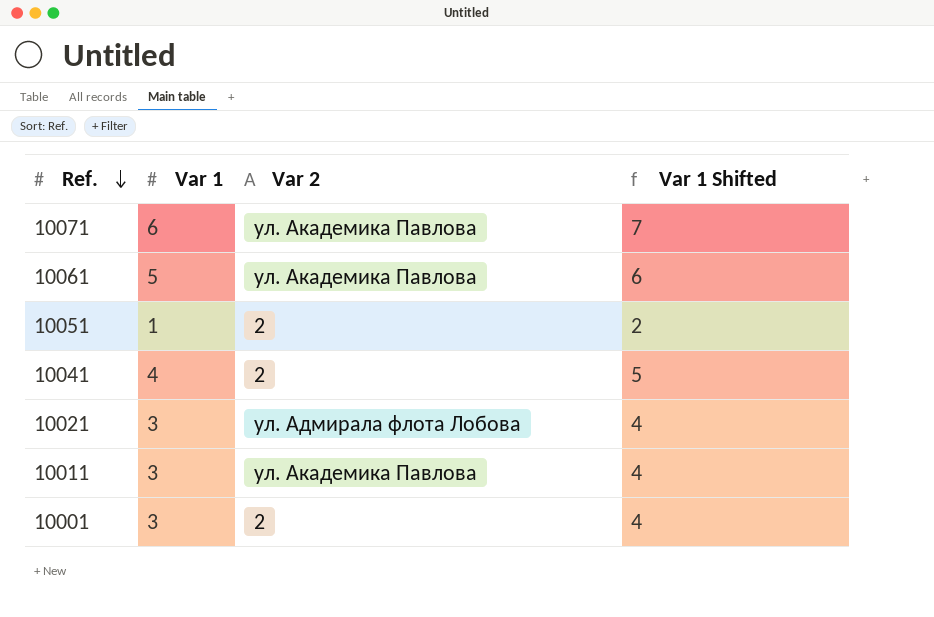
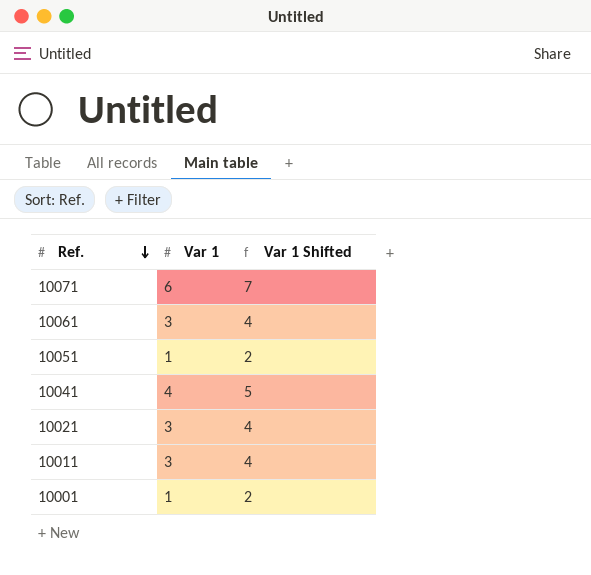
column Var 2 | position: 3 -> none
10061 | Var 1: 5 -> 3
10061 | Var 1 Shifted: 6 -> 4
10001 | Var 1: 3 -> 1
10001 | Var 1 Shifted: 4 -> 2

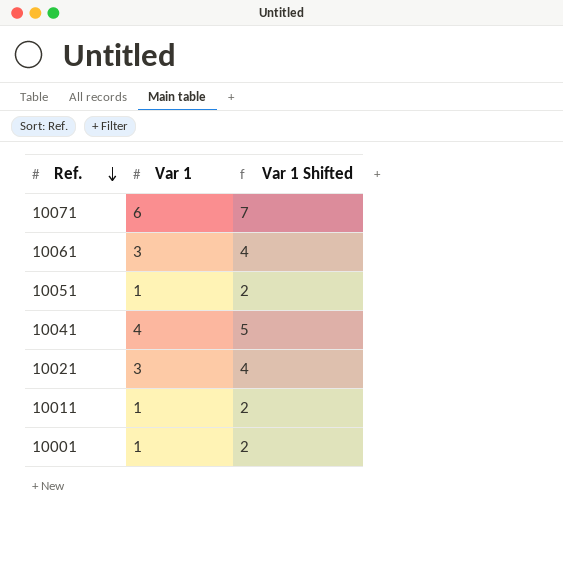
10011 | Var 1: 3 -> 1
10011 | Var 1 Shifted: 4 -> 2

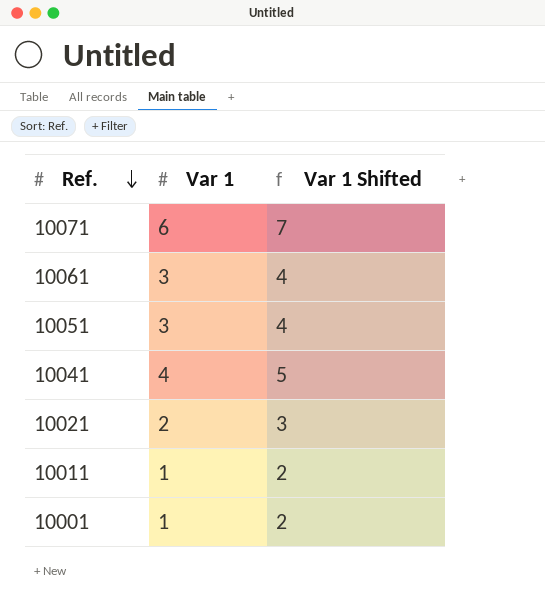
10051 | Var 1: 1 -> 3
10051 | Var 1 Shifted: 2 -> 4
10021 | Var 1: 3 -> 2
10021 | Var 1 Shifted: 4 -> 3

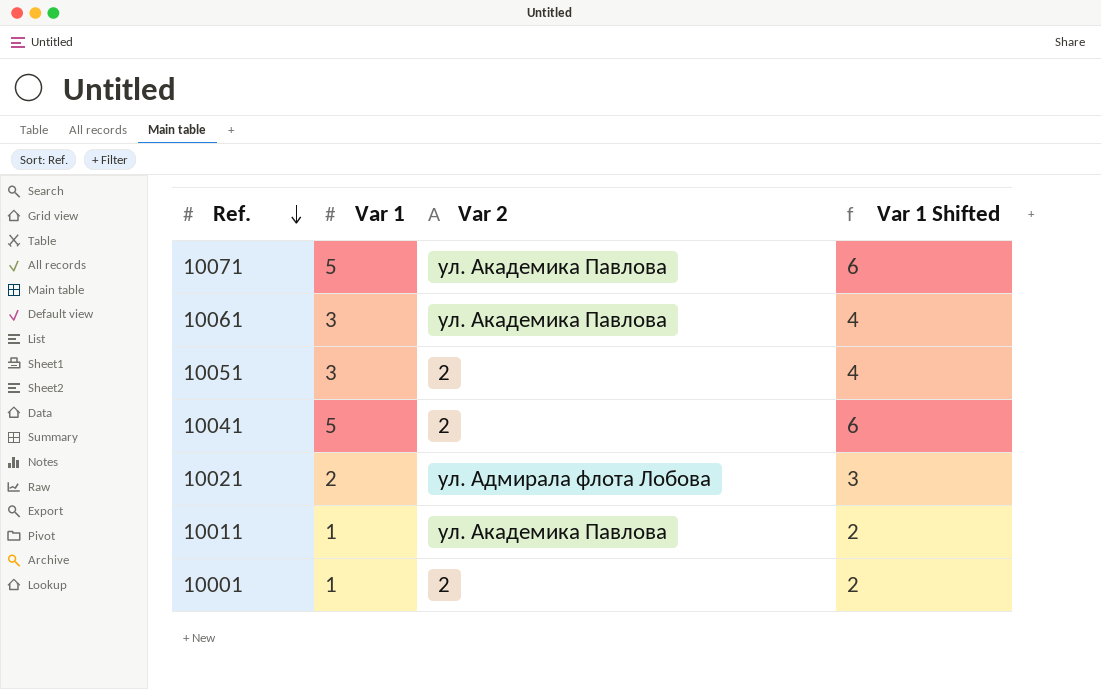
column Var 2 | position: none -> 3
10071 | Var 1: 6 -> 5
10071 | Var 1 Shifted: 7 -> 6
10041 | Var 1: 4 -> 5
10041 | Var 1 Shifted: 5 -> 6

